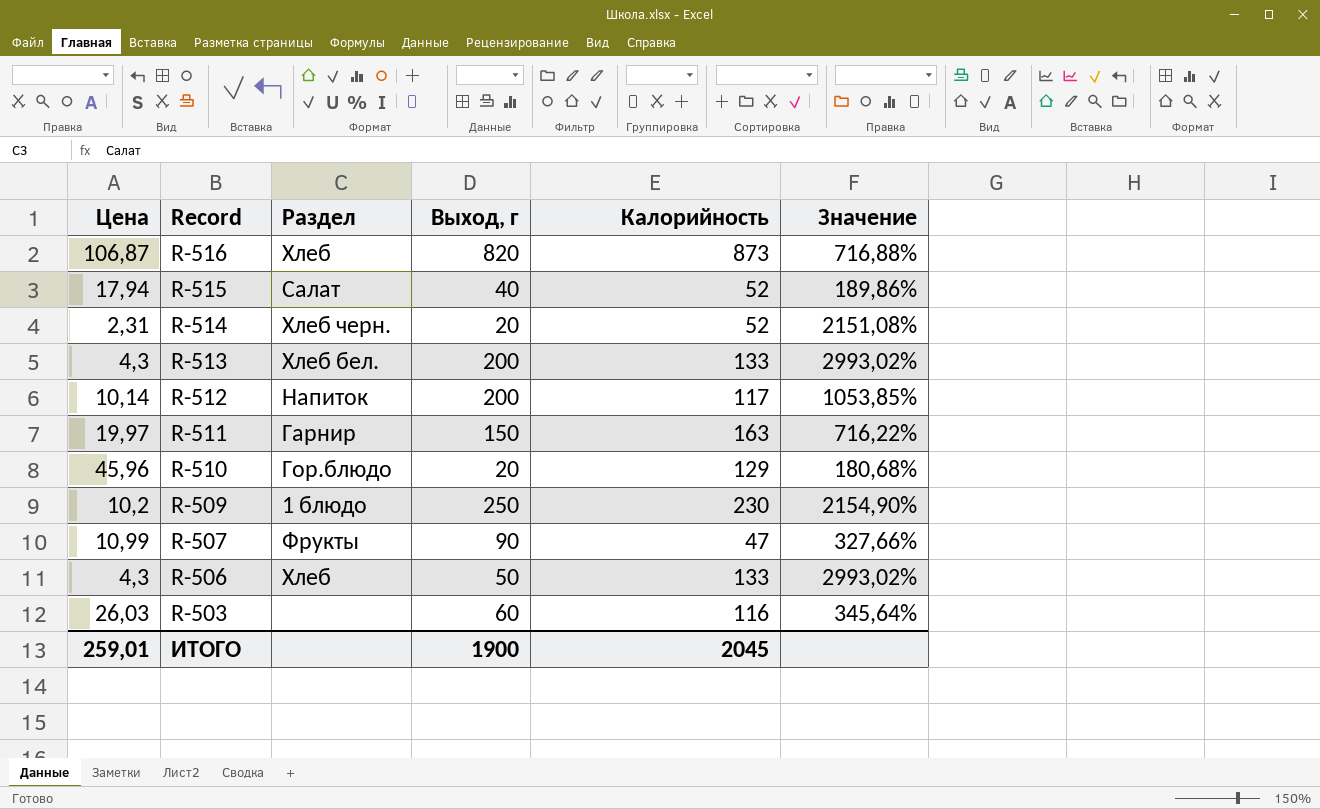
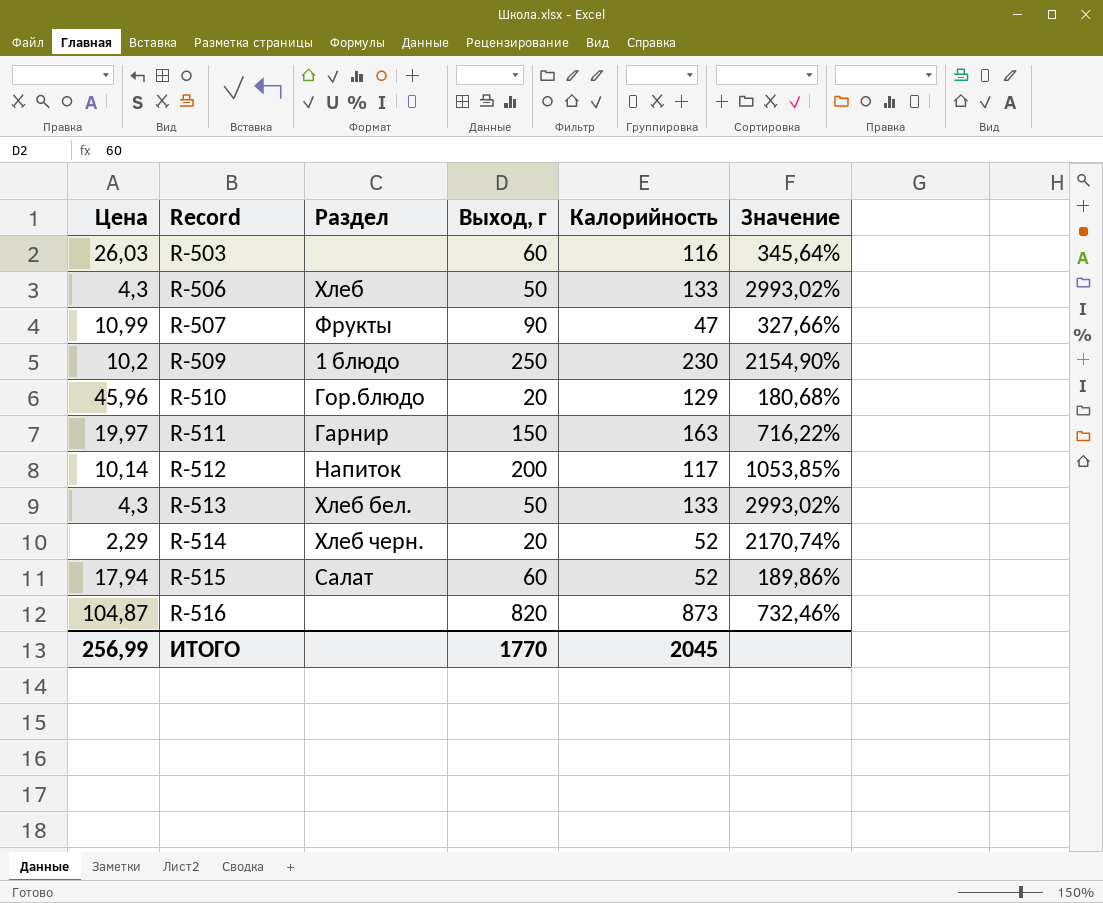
row order: Record descending -> Record ascending
R-513 | Выход, г: 200 -> 50
R-514 | Цена: 2,31 -> 2,29
R-514 | Значение: 2151,08% -> 2170,74%
R-515 | Выход, г: 40 -> 60
R-516 | Цена: 106,87 -> 104,87
R-516 | Раздел: Хлеб -> none
R-516 | Значение: 716,88% -> 732,46%
ИТОГО | Цена: 259,01 -> 256,99
ИТОГО | Выход, г: 1900 -> 1770

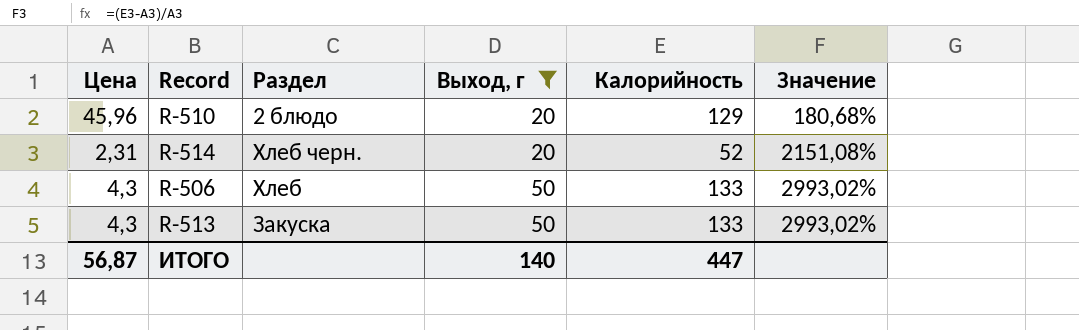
filter: none -> Выход, г <= 50
row order: Record ascending -> Выход, г ascending
R-510 | Раздел: Гор.блюдо -> 2 блюдо
R-514 | Цена: 2,29 -> 2,31
R-514 | Значение: 2170,74% -> 2151,08%
R-513 | Раздел: Хлеб бел. -> Закуска
ИТОГО | Цена: 256,99 -> 56,87
ИТОГО | Выход, г: 1770 -> 140
ИТОГО | Калорийность: 2045 -> 447

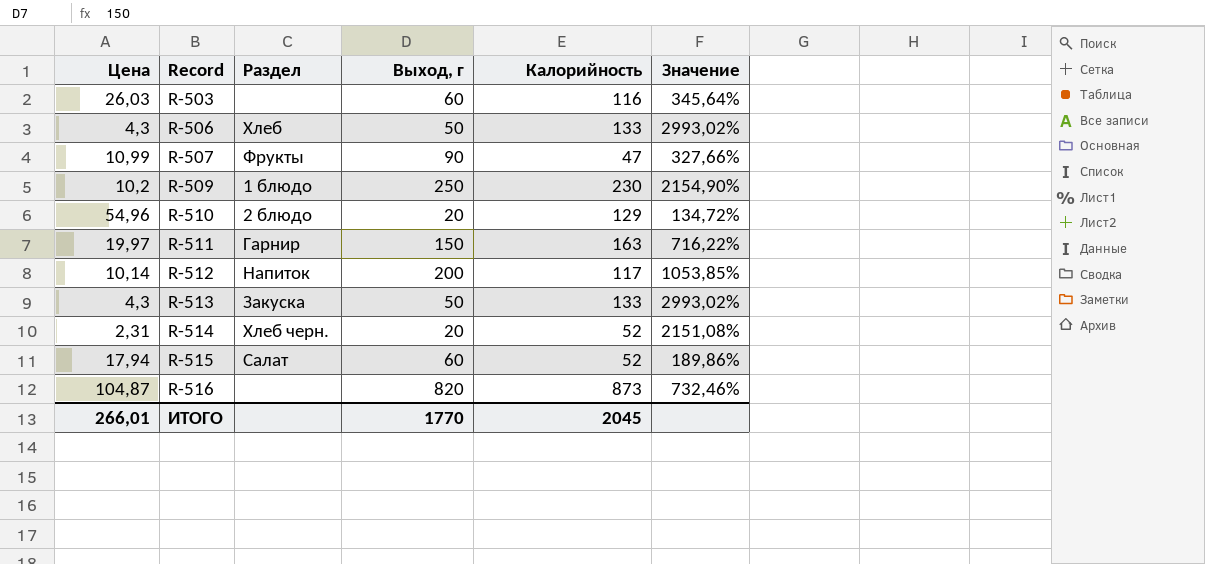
filter: Выход, г <= 50 -> none
row order: Выход, г ascending -> Record ascending
R-510 | Цена: 45,96 -> 54,96
R-510 | Значение: 180,68% -> 134,72%
ИТОГО | Цена: 56,87 -> 266,01
ИТОГО | Выход, г: 140 -> 1770
ИТОГО | Калорийность: 447 -> 2045

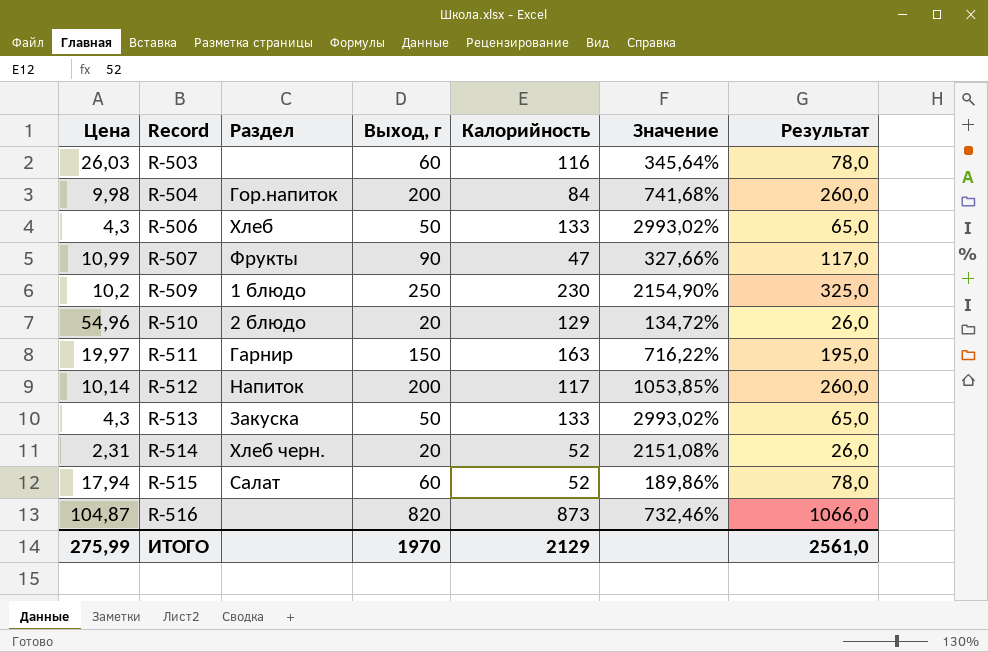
column Результат | formula: none -> [Выход, г] * 1,3
row R-504: none -> 9,98 | Гор.напиток | 200 | 84 | 741,68% | 260,0
ИТОГО | Цена: 266,01 -> 275,99
ИТОГО | Выход, г: 1770 -> 1970
ИТОГО | Калорийность: 2045 -> 2129

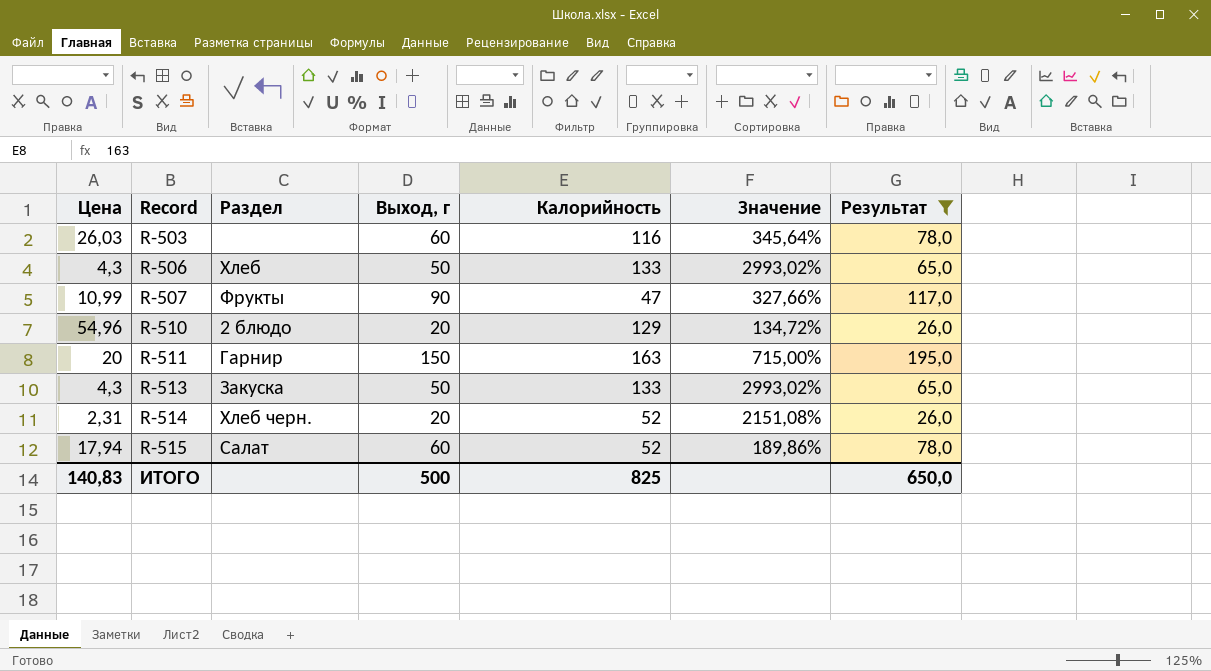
filter: none -> Результат <= 195,0
R-511 | Цена: 19,97 -> 20
R-511 | Значение: 716,22% -> 715,00%
ИТОГО | Цена: 275,99 -> 140,83
ИТОГО | Выход, г: 1970 -> 500
ИТОГО | Калорийность: 2129 -> 825
ИТОГО | Результат: 2561,0 -> 650,0

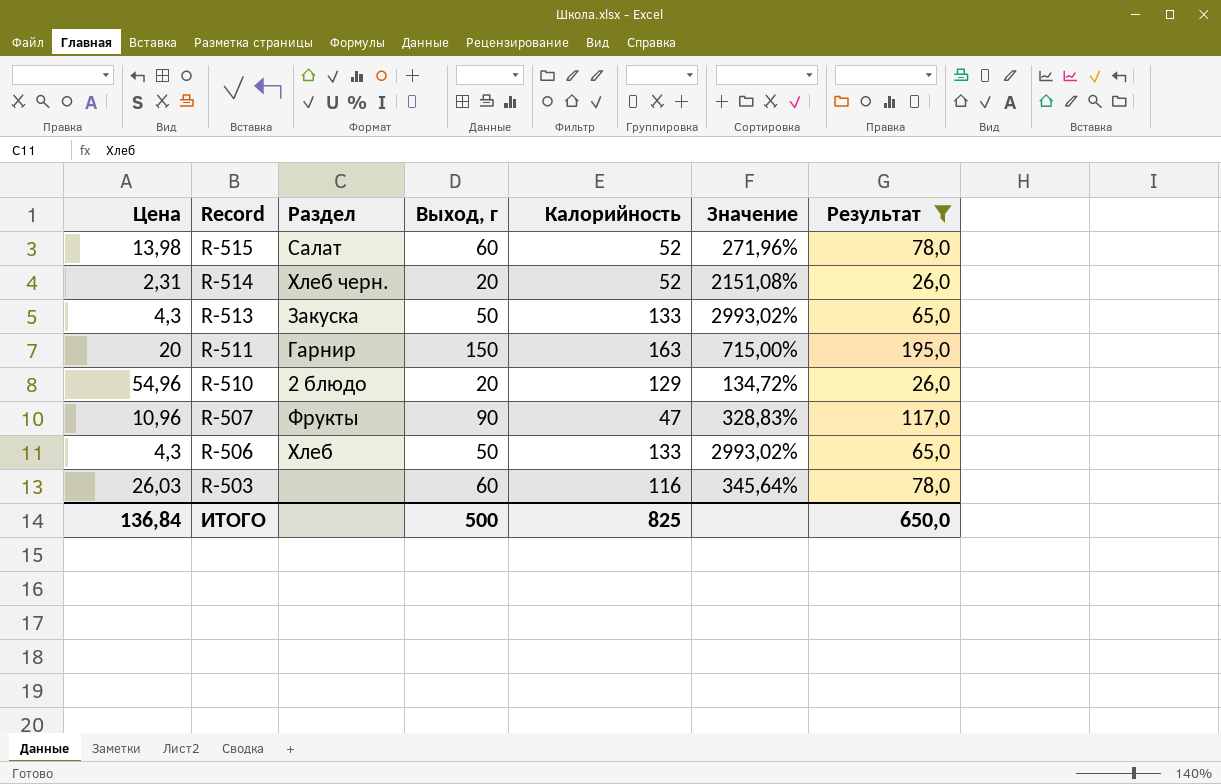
row order: Record ascending -> Record descending
R-515 | Цена: 17,94 -> 13,98
R-515 | Значение: 189,86% -> 271,96%
R-507 | Цена: 10,99 -> 10,96
R-507 | Значение: 327,66% -> 328,83%
ИТОГО | Цена: 140,83 -> 136,84

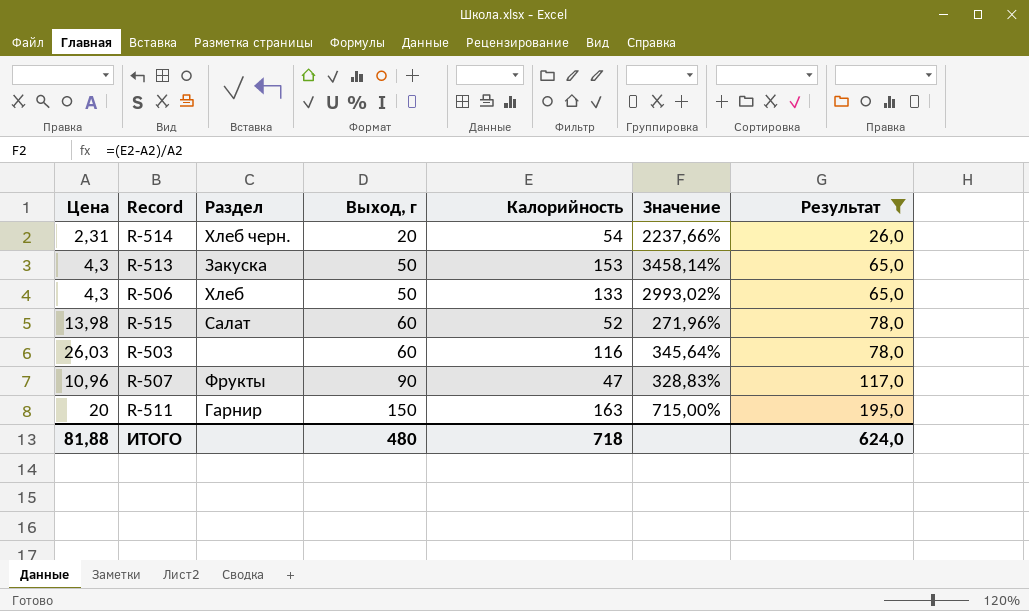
row order: Record descending -> Выход, г ascending
row R-510: 54,96 | 2 блюдо | 20 | 129 | 134,72% | 26,0 -> none
R-514 | Калорийность: 52 -> 54
R-514 | Значение: 2151,08% -> 2237,66%
R-513 | Калорийность: 133 -> 153
R-513 | Значение: 2993,02% -> 3458,14%
ИТОГО | Цена: 136,84 -> 81,88
ИТОГО | Выход, г: 500 -> 480
ИТОГО | Калорийность: 825 -> 718
ИТОГО | Результат: 650,0 -> 624,0

